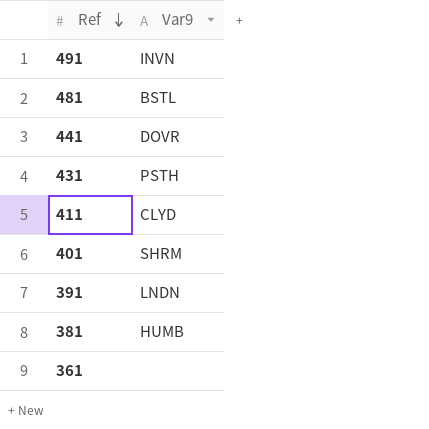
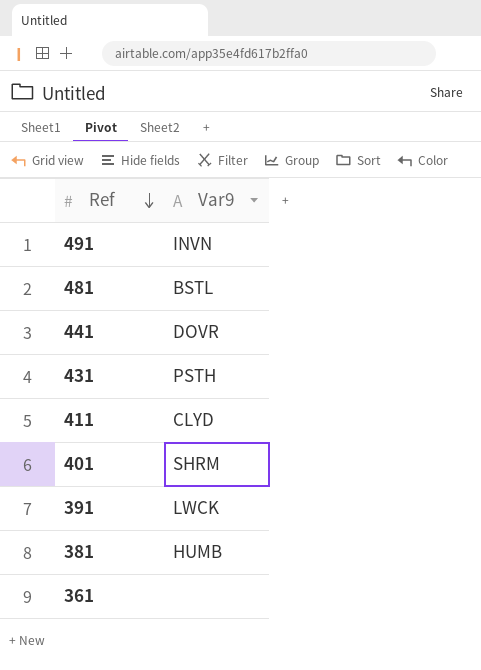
391 | Var9: LNDN -> LWCK

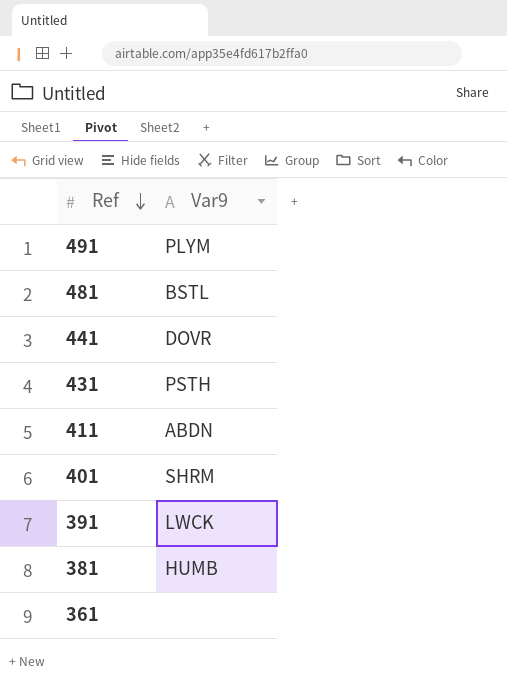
491 | Var9: INVN -> PLYM
411 | Var9: CLYD -> ABDN

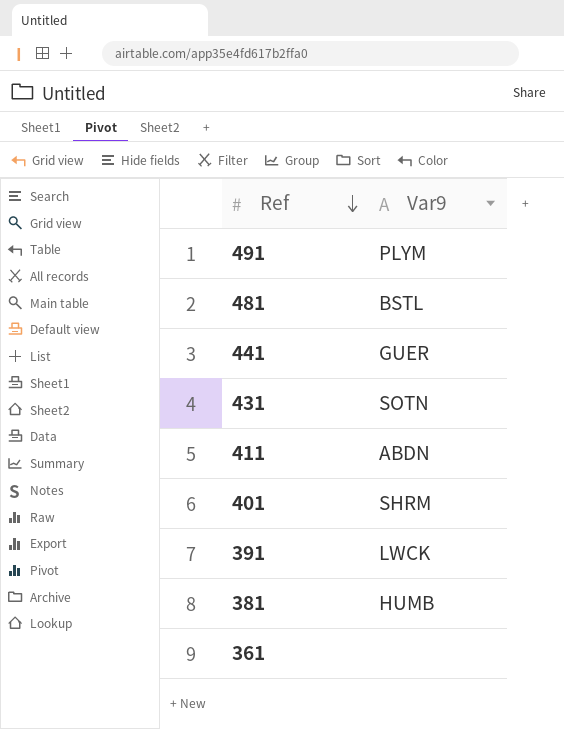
441 | Var9: DOVR -> GUER
431 | Var9: PSTH -> SOTN

